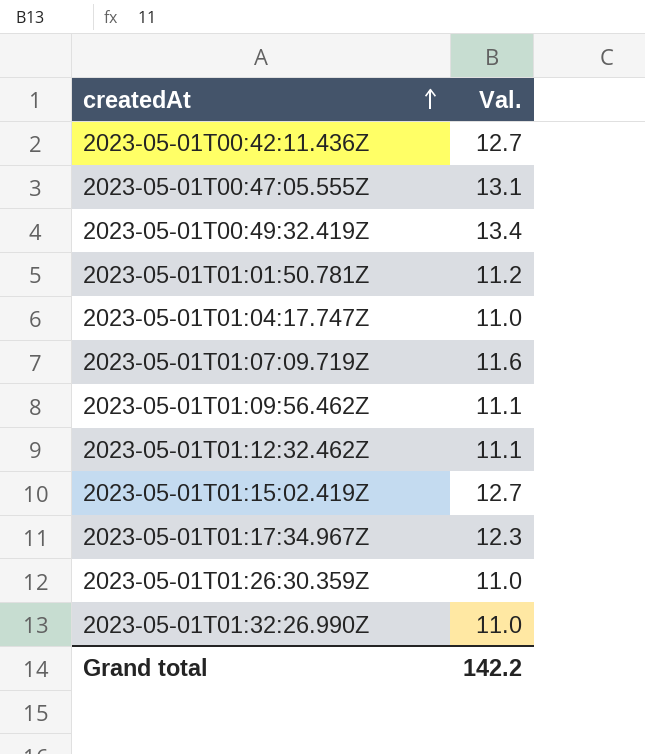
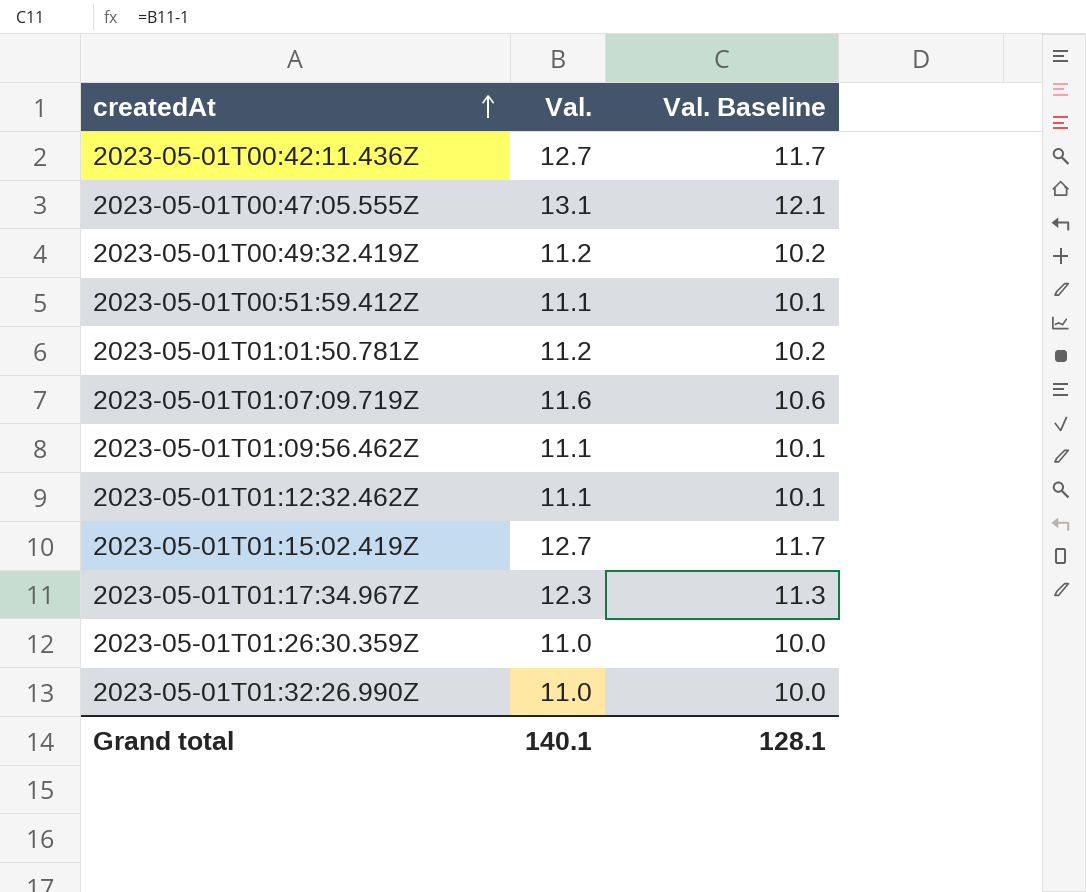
column Val. Baseline | formula: none -> [Val.] - 1
row 2023-05-01T01:04:17.747Z: 11.0 -> none
2023-05-01T00:49:32.419Z | Val.: 13.4 -> 11.2
row 2023-05-01T00:51:59.412Z: none -> 11.1 | 10.1
Grand total | Val.: 142.2 -> 140.1

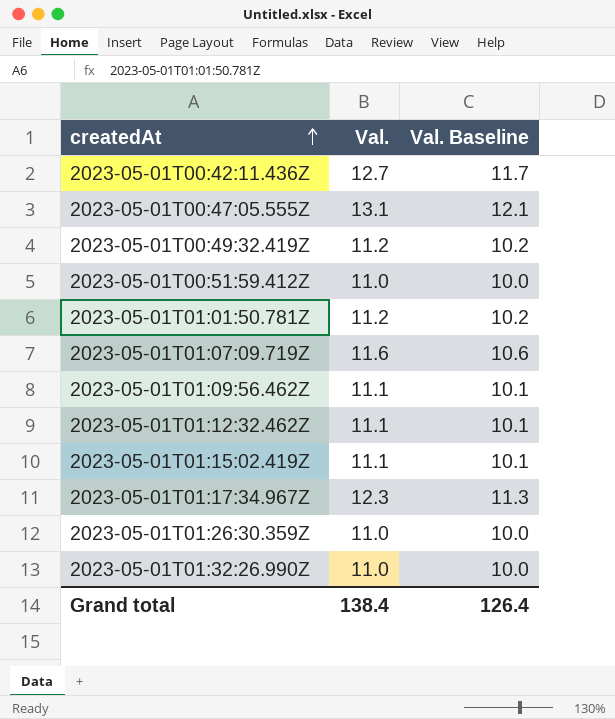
2023-05-01T00:51:59.412Z | Val.: 11.1 -> 11.0
2023-05-01T00:51:59.412Z | Val. Baseline: 10.1 -> 10.0
2023-05-01T01:15:02.419Z | Val.: 12.7 -> 11.1
2023-05-01T01:15:02.419Z | Val. Baseline: 11.7 -> 10.1
Grand total | Val.: 140.1 -> 138.4
Grand total | Val. Baseline: 128.1 -> 126.4

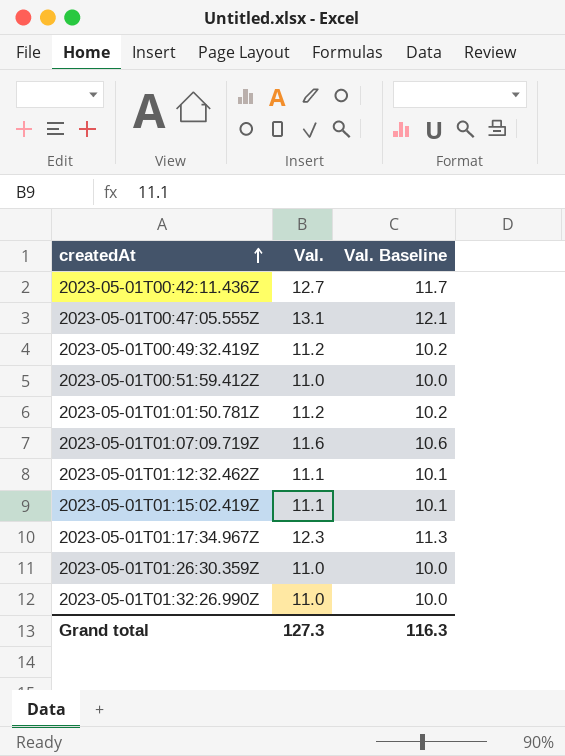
row 2023-05-01T01:09:56.462Z: 11.1 | 10.1 -> none
Grand total | Val.: 138.4 -> 127.3
Grand total | Val. Baseline: 126.4 -> 116.3

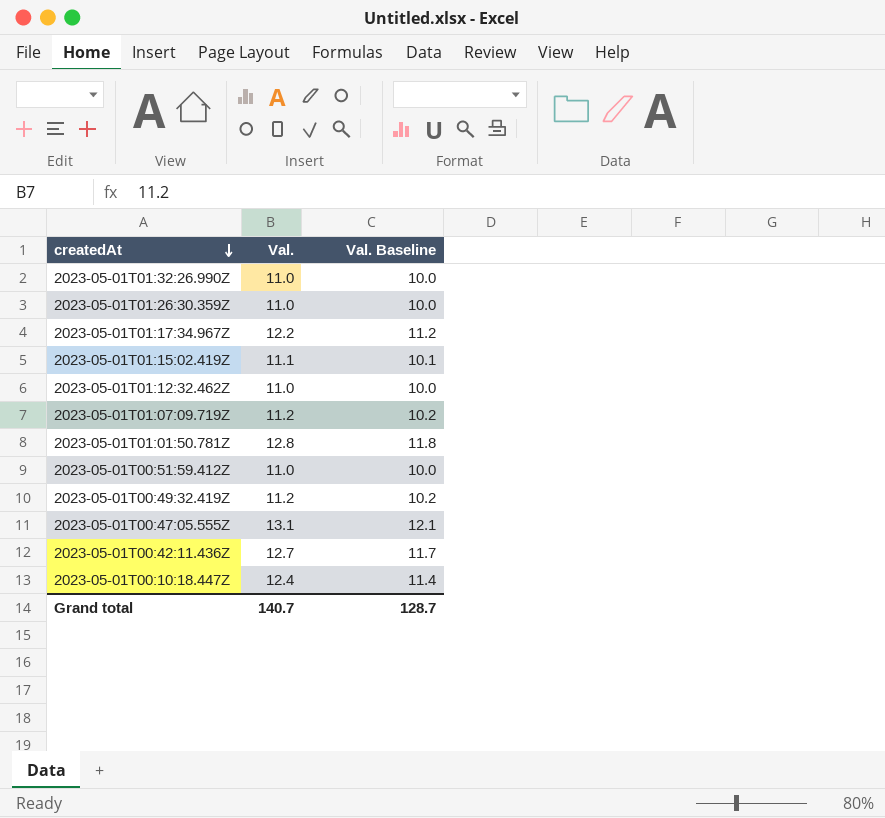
row order: createdAt ascending -> createdAt descending
2023-05-01T01:17:34.967Z | Val.: 12.3 -> 12.2
2023-05-01T01:17:34.967Z | Val. Baseline: 11.3 -> 11.2
2023-05-01T01:12:32.462Z | Val.: 11.1 -> 11.0
2023-05-01T01:12:32.462Z | Val. Baseline: 10.1 -> 10.0
2023-05-01T01:07:09.719Z | Val.: 11.6 -> 11.2
2023-05-01T01:07:09.719Z | Val. Baseline: 10.6 -> 10.2
2023-05-01T01:01:50.781Z | Val.: 11.2 -> 12.8
2023-05-01T01:01:50.781Z | Val. Baseline: 10.2 -> 11.8
row 2023-05-01T00:10:18.447Z: none -> 12.4 | 11.4
Grand total | Val.: 127.3 -> 140.7
Grand total | Val. Baseline: 116.3 -> 128.7

